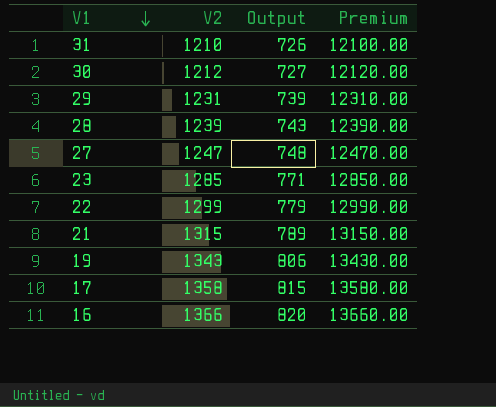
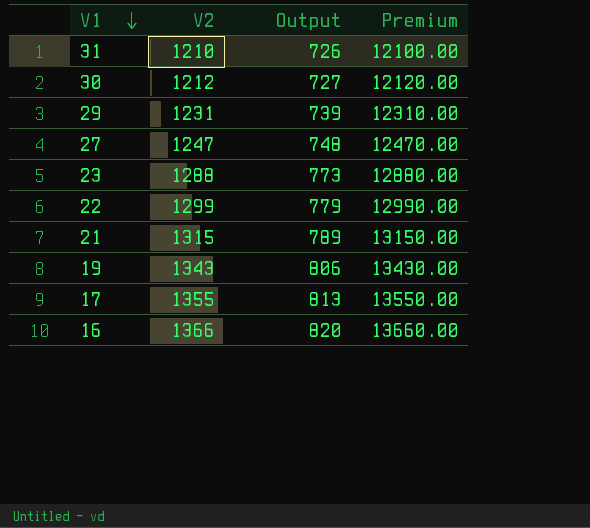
row 28: 1239 | 743 | 12390.00 -> none
23 | V2: 1285 -> 1288
23 | Output: 771 -> 773
23 | Premium: 12850.00 -> 12880.00
17 | V2: 1358 -> 1355
17 | Output: 815 -> 813
17 | Premium: 13580.00 -> 13550.00

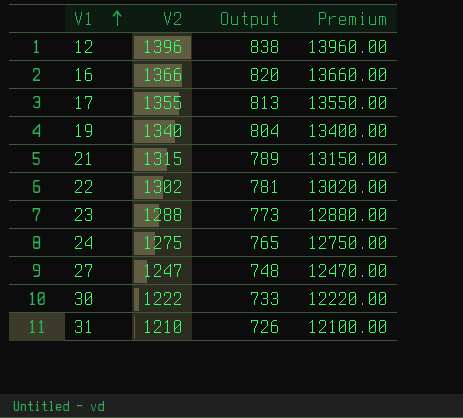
row order: V1 descending -> V1 ascending
row 29: 1231 | 739 | 12310.00 -> none
row 12: none -> 1396 | 838 | 13960.00
19 | V2: 1343 -> 1340
19 | Output: 806 -> 804
19 | Premium: 13430.00 -> 13400.00
22 | V2: 1299 -> 1302
22 | Output: 779 -> 781
22 | Premium: 12990.00 -> 13020.00
row 24: none -> 1275 | 765 | 12750.00
30 | V2: 1212 -> 1222
30 | Output: 727 -> 733
30 | Premium: 12120.00 -> 12220.00

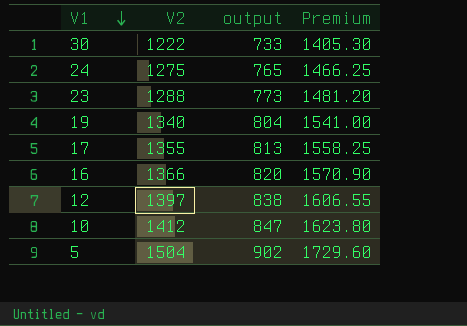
row order: V1 ascending -> V1 descending
column name: Output -> output
column Premium | formula: [V2] * 10 -> [V2] * 1.15
row 21: 1315 | 789 | 13150.00 -> none
row 22: 1302 | 781 | 13020.00 -> none
row 27: 1247 | 748 | 12470.00 -> none
row 31: 1210 | 726 | 12100.00 -> none
12 | V2: 1396 -> 1397
row 10: none -> 1412 | 847 | 1623.80
row 5: none -> 1504 | 902 | 1729.60

